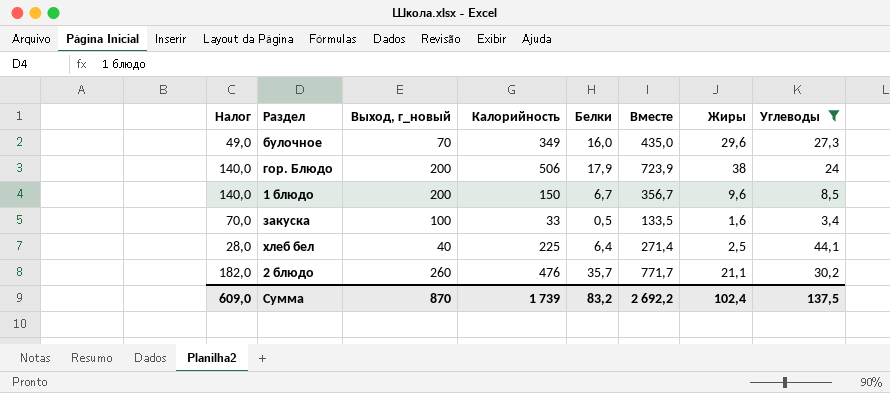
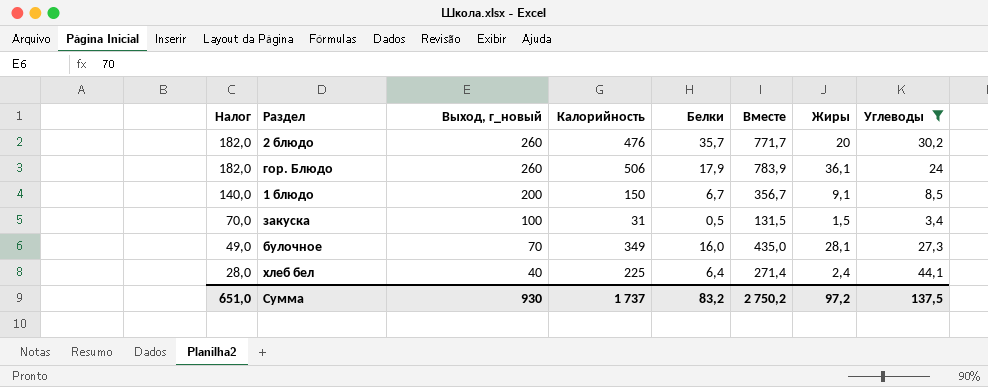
row order: none -> Налог descending
2 блюдо | Жиры: 21,1 -> 20
гор. Блюдо | Налог: 140,0 -> 182,0
гор. Блюдо | Выход, г_новый: 200 -> 260
гор. Блюдо | Вместе: 723,9 -> 783,9
гор. Блюдо | Жиры: 38 -> 36,1
1 блюдо | Жиры: 9,6 -> 9,1
закуска | Калорийность: 33 -> 31
закуска | Вместе: 133,5 -> 131,5
закуска | Жиры: 1,6 -> 1,5
булочное | Жиры: 29,6 -> 28,1
хлеб бел | Жиры: 2,5 -> 2,4
Сумма | Налог: 609,0 -> 651,0
Сумма | Выход, г_новый: 870 -> 930
Сумма | Калорийность: 1 739 -> 1 737
Сумма | Вместе: 2 692,2 -> 2 750,2
Сумма | Жиры: 102,4 -> 97,2

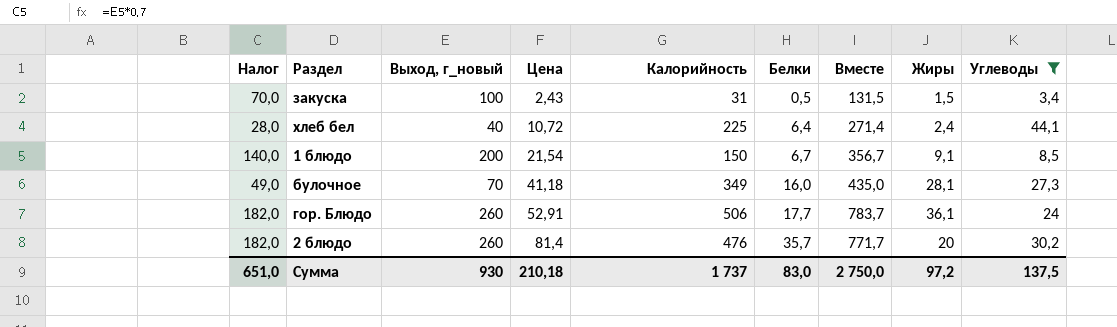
row order: Налог descending -> Цена ascending
column Цена | position: none -> 4
гор. Блюдо | Белки: 17,9 -> 17,7
гор. Блюдо | Вместе: 783,9 -> 783,7
Сумма | Белки: 83,2 -> 83,0
Сумма | Вместе: 2 750,2 -> 2 750,0

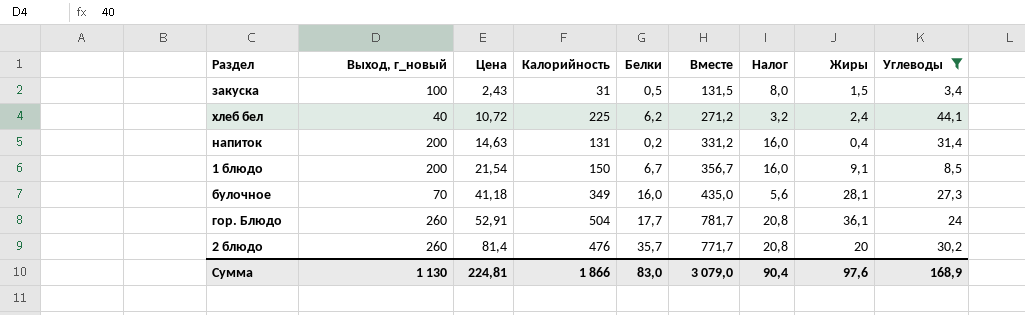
column Налог | formula: [Выход, г_новый] * 0,7 -> [Выход, г_новый] * 0,08
column Налог | position: 1 -> 7
хлеб бел | Белки: 6,4 -> 6,2
хлеб бел | Вместе: 271,4 -> 271,2
row напиток: none -> 200 | 14,63 | 131 | 0,2 | 331,2 | 16,0 | 0,4 | 31,4
гор. Блюдо | Калорийность: 506 -> 504
гор. Блюдо | Вместе: 783,7 -> 781,7
Сумма | Выход, г_новый: 930 -> 1 130
Сумма | Цена: 210,18 -> 224,81
Сумма | Калорийность: 1 737 -> 1 866
Сумма | Вместе: 2 750,0 -> 3 079,0
Сумма | Налог: 651,0 -> 90,4
Сумма | Жиры: 97,2 -> 97,6
Сумма | Углеводы: 137,5 -> 168,9

